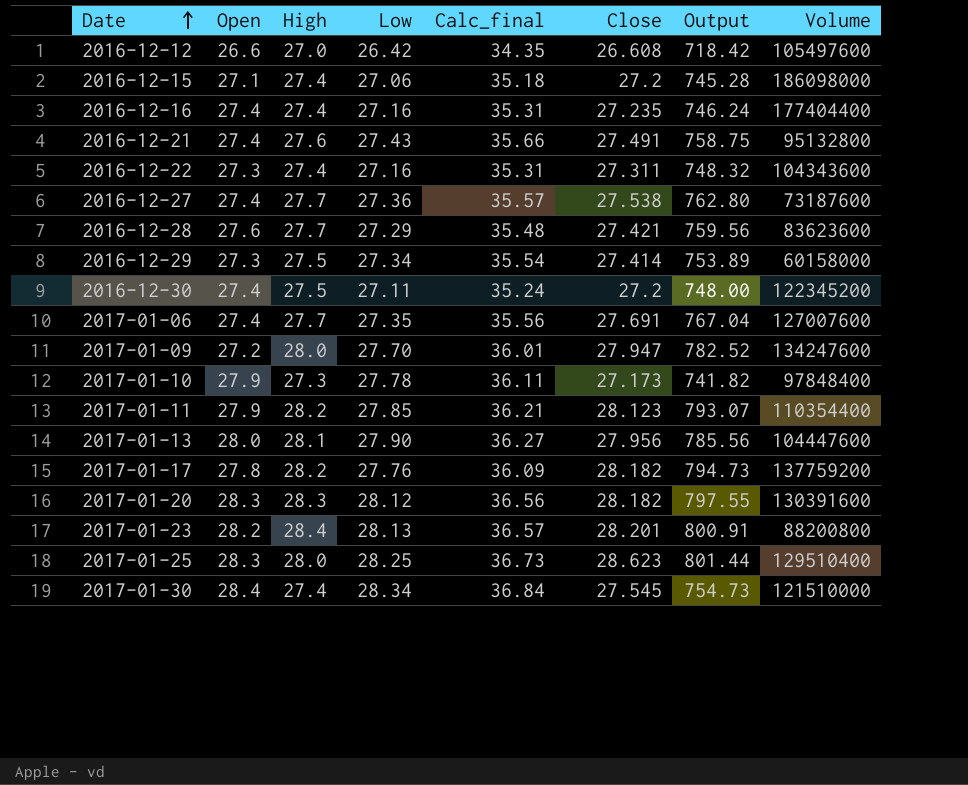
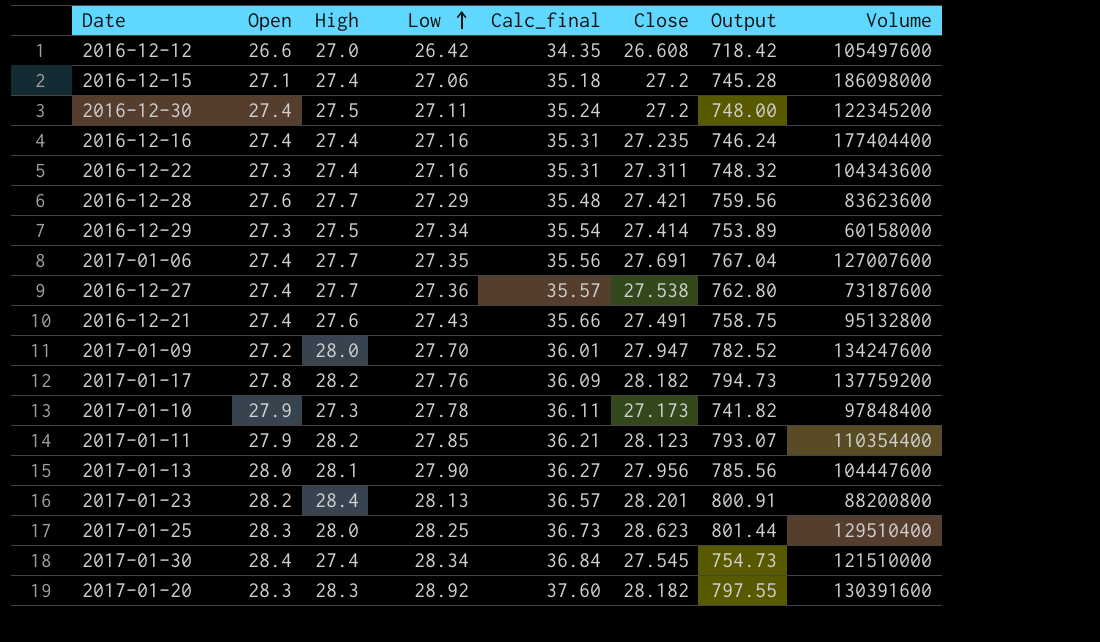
row order: Date ascending -> Low ascending
2017-01-20 | Low: 28.12 -> 28.92
2017-01-20 | Calc_final: 36.56 -> 37.60

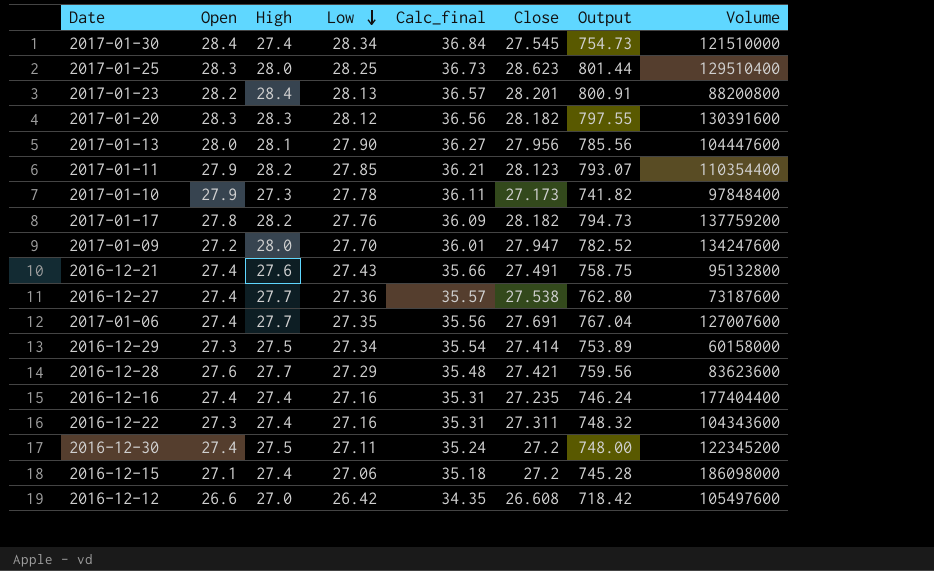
row order: Low ascending -> Low descending
2017-01-20 | Low: 28.92 -> 28.12
2017-01-20 | Calc_final: 37.60 -> 36.56

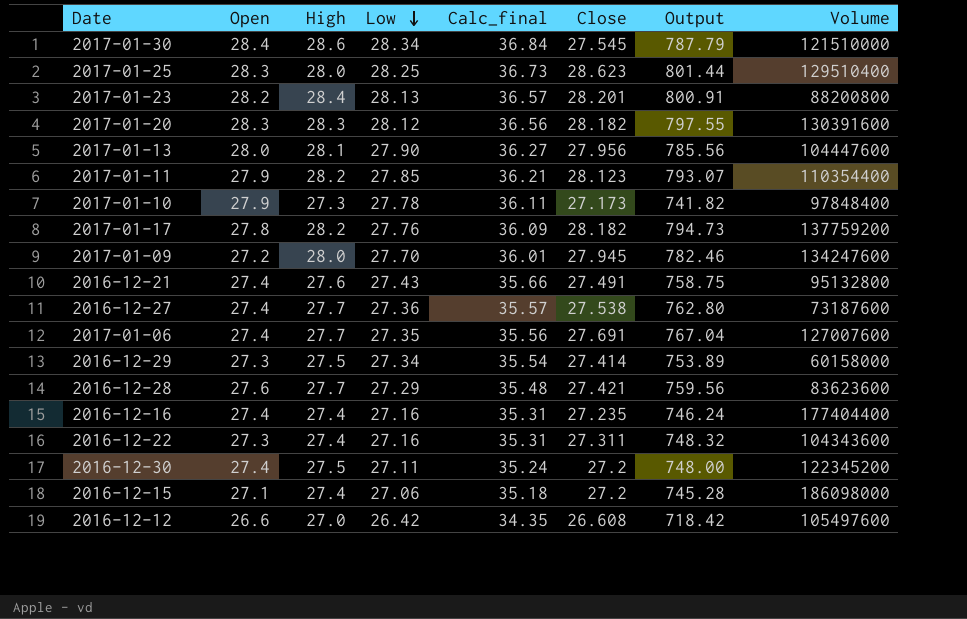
2017-01-30 | High: 27.4 -> 28.6
2017-01-30 | Output: 754.73 -> 787.79
2017-01-09 | Close: 27.947 -> 27.945
2017-01-09 | Output: 782.52 -> 782.46

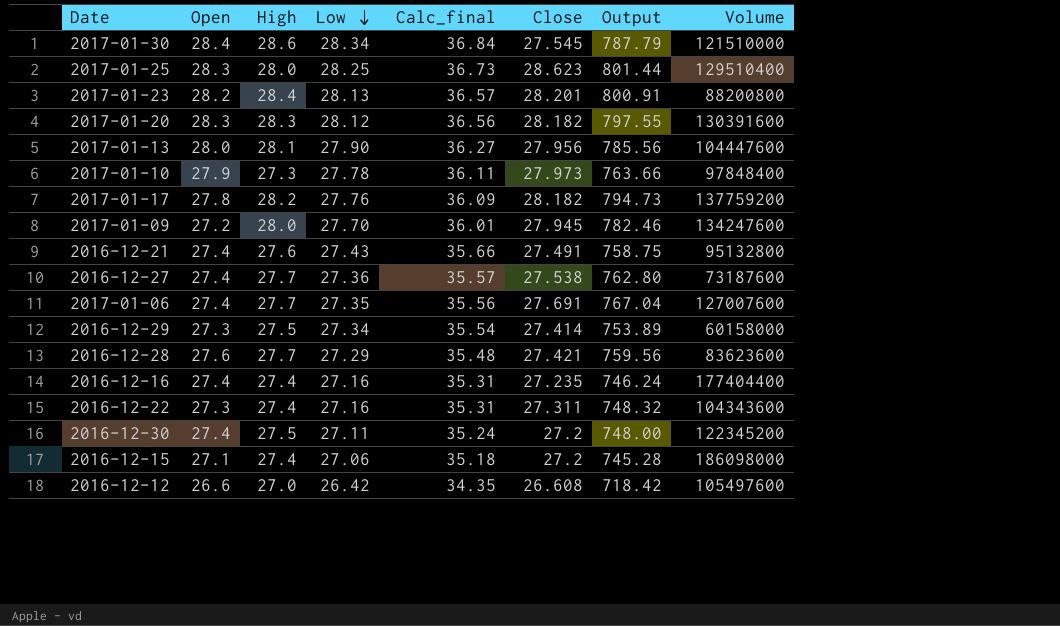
row 2017-01-11: 27.9 | 28.2 | 27.85 | 36.21 | 28.123 | 793.07 | 110354400 -> none
2017-01-10 | Close: 27.173 -> 27.973
2017-01-10 | Output: 741.82 -> 763.66

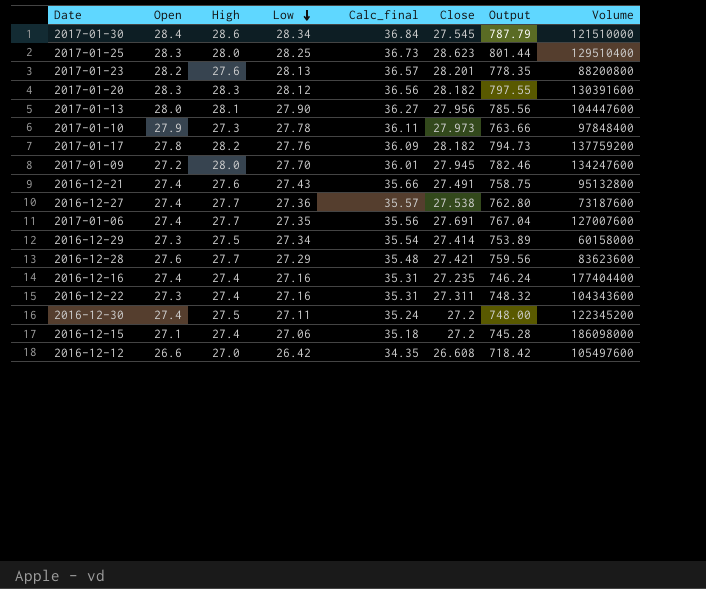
2017-01-23 | High: 28.4 -> 27.6
2017-01-23 | Output: 800.91 -> 778.35

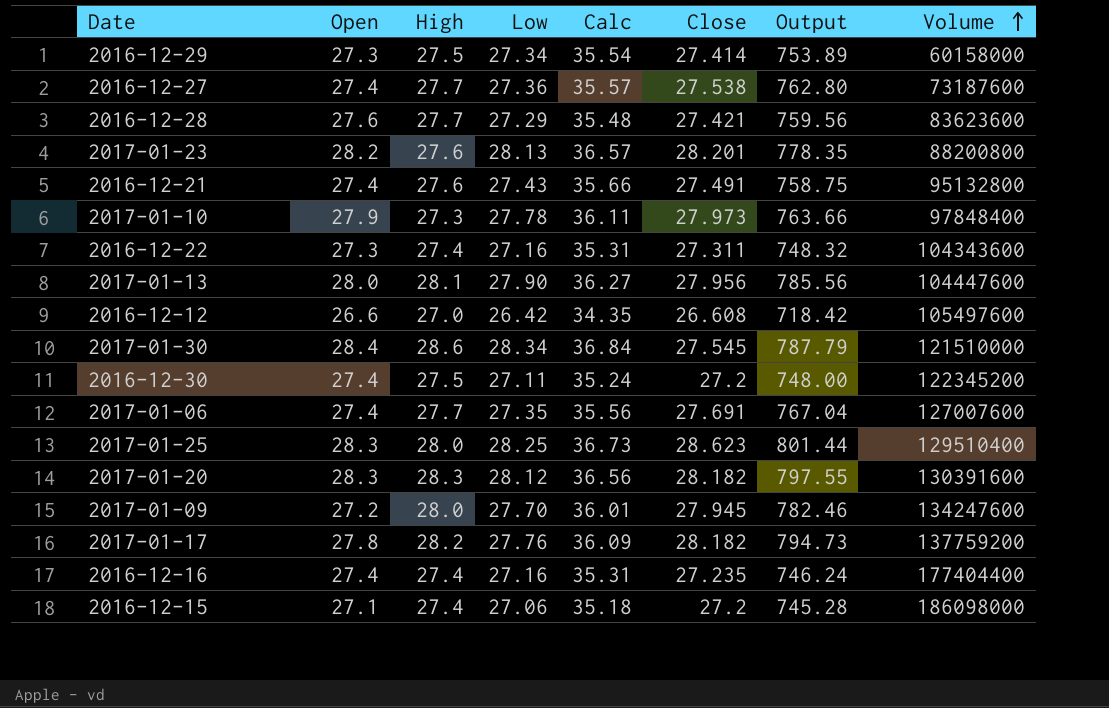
row order: Low descending -> Volume ascending
column name: Calc_final -> Calc

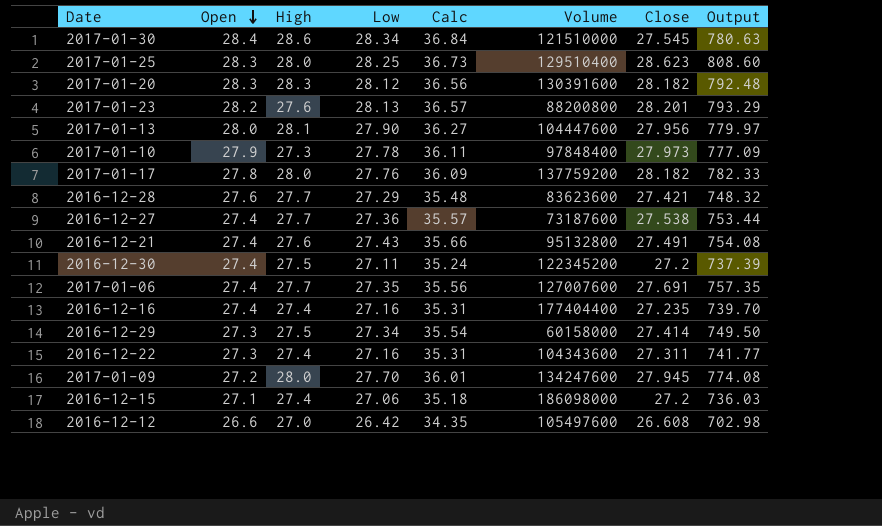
row order: Volume ascending -> Open descending
column Volume | position: 8 -> 6
column Output | formula: [High] * [Close] -> [Low] * [Close]
2017-01-17 | High: 28.2 -> 28.0

